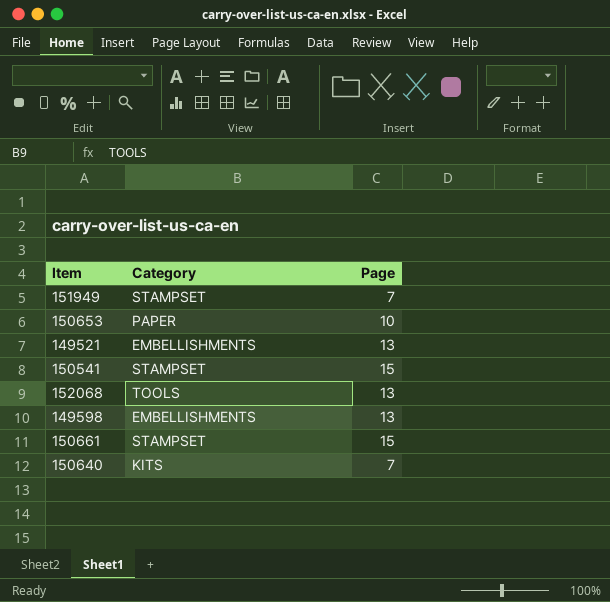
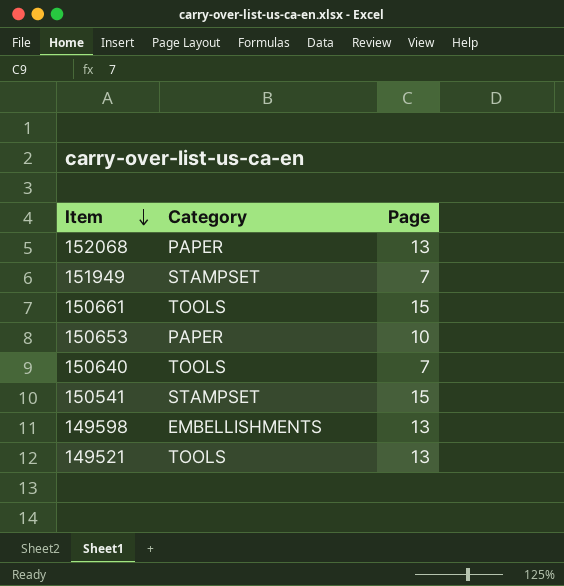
row order: none -> Item descending
152068 | Category: TOOLS -> PAPER
150661 | Category: STAMPSET -> TOOLS
150640 | Category: KITS -> TOOLS
149521 | Category: EMBELLISHMENTS -> TOOLS

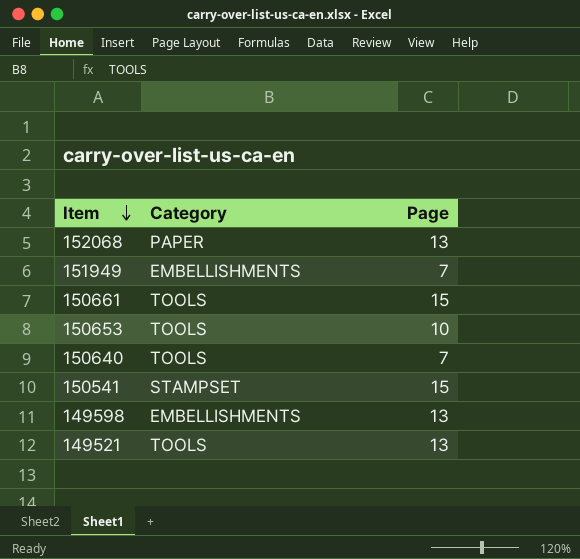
151949 | Category: STAMPSET -> EMBELLISHMENTS
150653 | Category: PAPER -> TOOLS

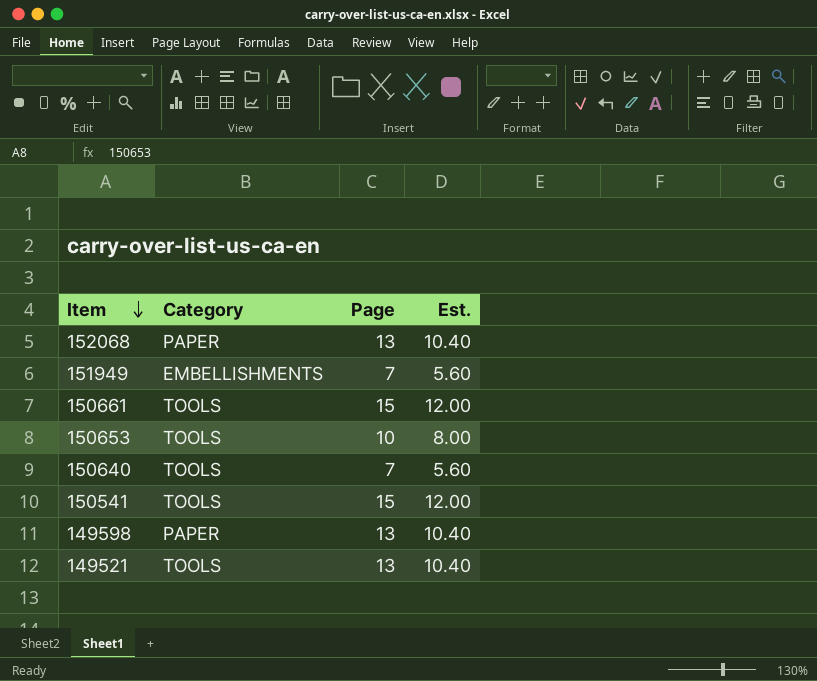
column Est. | formula: none -> [Page] * 0.8
150541 | Category: STAMPSET -> TOOLS
149598 | Category: EMBELLISHMENTS -> PAPER

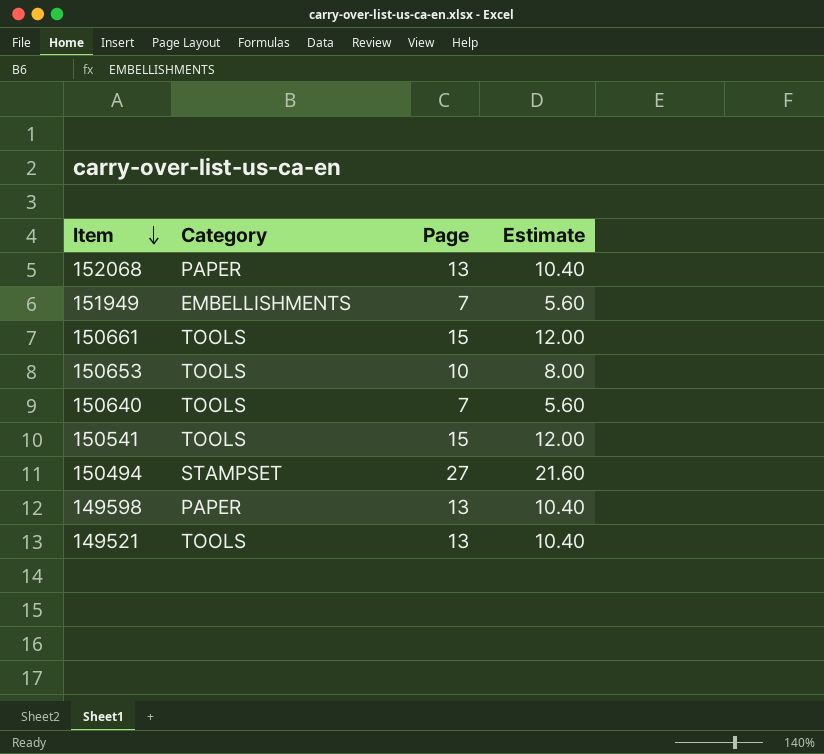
column name: Est. -> Estimate
row 150494: none -> STAMPSET | 27 | 21.60

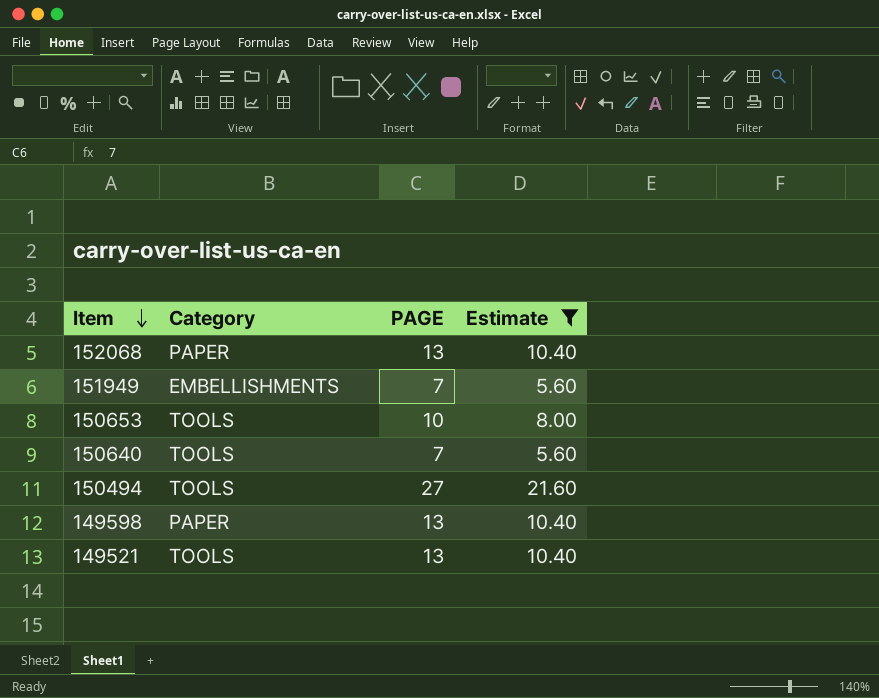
filter: none -> Estimate != 12.00
column name: Page -> PAGE
150494 | Category: STAMPSET -> TOOLS

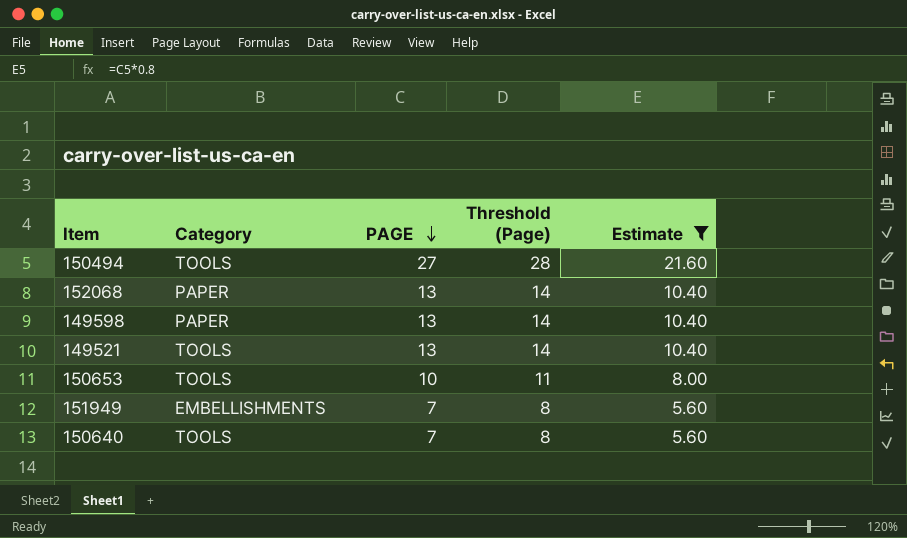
row order: Item descending -> PAGE descending
column Threshold (Page) | formula: none -> [PAGE] + 1

